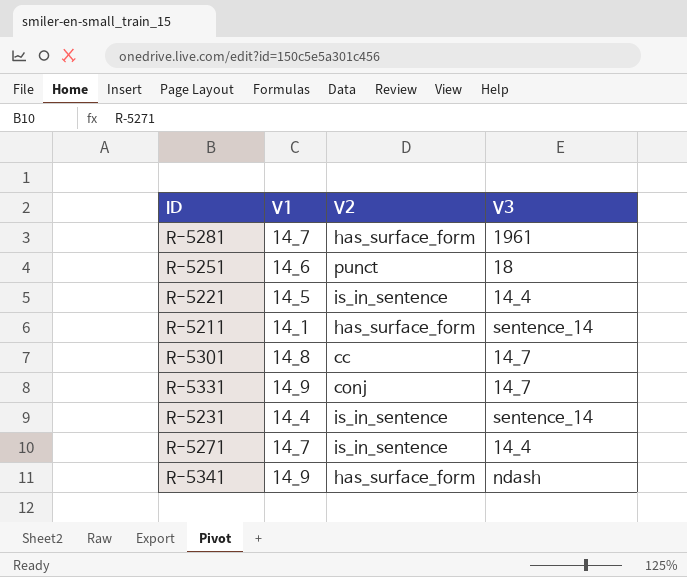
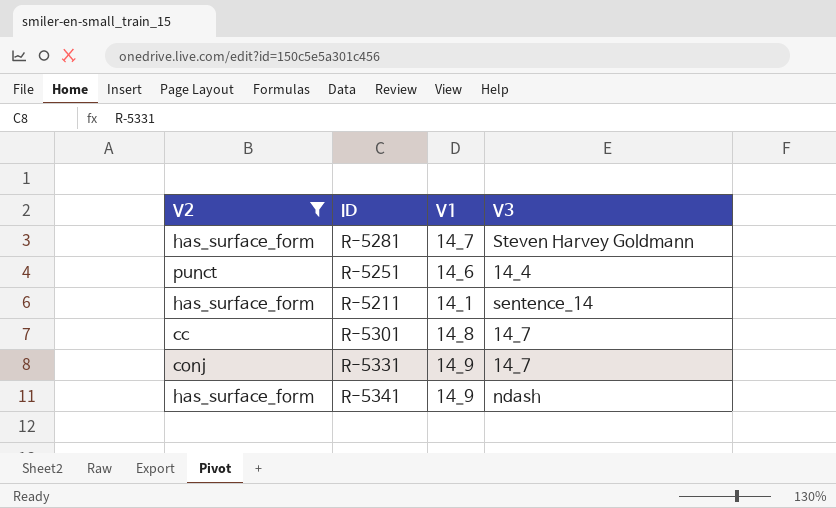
filter: none -> V2 != is_in_sentence
column V2 | position: 3 -> 1
R-5281 | V3: 1961 -> Steven Harvey Goldmann
R-5251 | V3: 18 -> 14_4

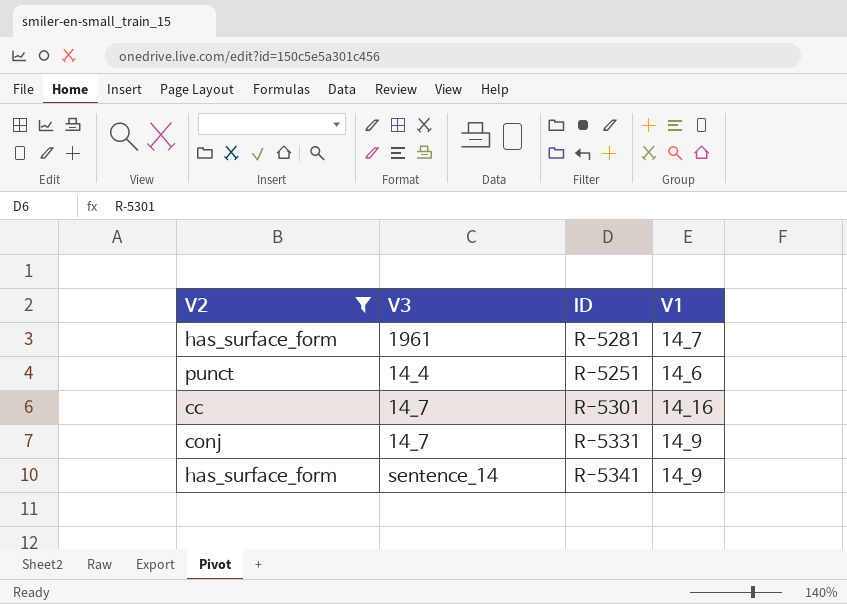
column V3 | position: 4 -> 2
row R-5211: has_surface_form | 14_1 | sentence_14 -> none
R-5281 | V3: Steven Harvey Goldmann -> 1961
R-5301 | V1: 14_8 -> 14_16
R-5341 | V3: ndash -> sentence_14

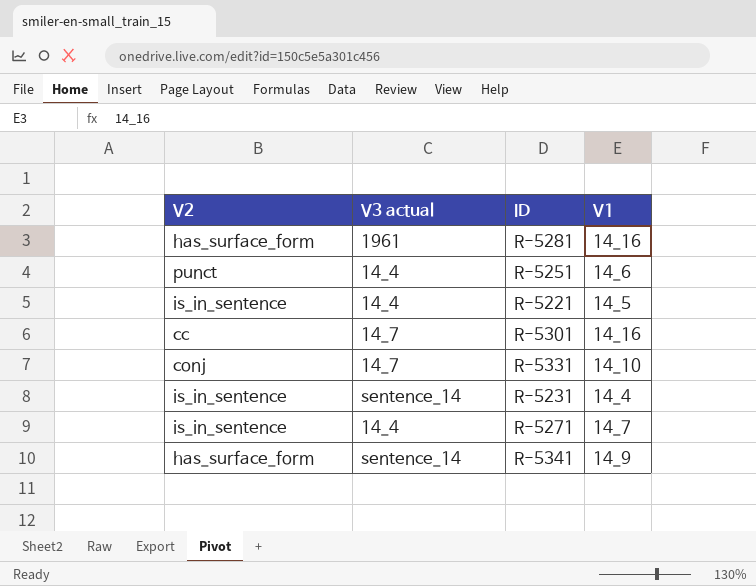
filter: V2 != is_in_sentence -> none
column name: V3 -> V3 actual
R-5281 | V1: 14_7 -> 14_16
R-5331 | V1: 14_9 -> 14_10

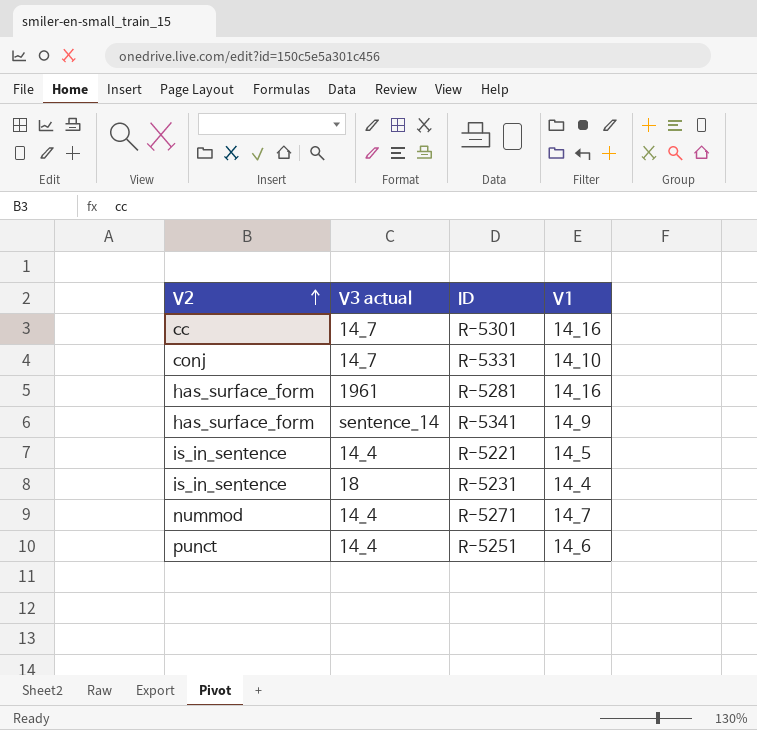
row order: none -> V2 ascending
R-5231 | V3 actual: sentence_14 -> 18
R-5271 | V2: is_in_sentence -> nummod

